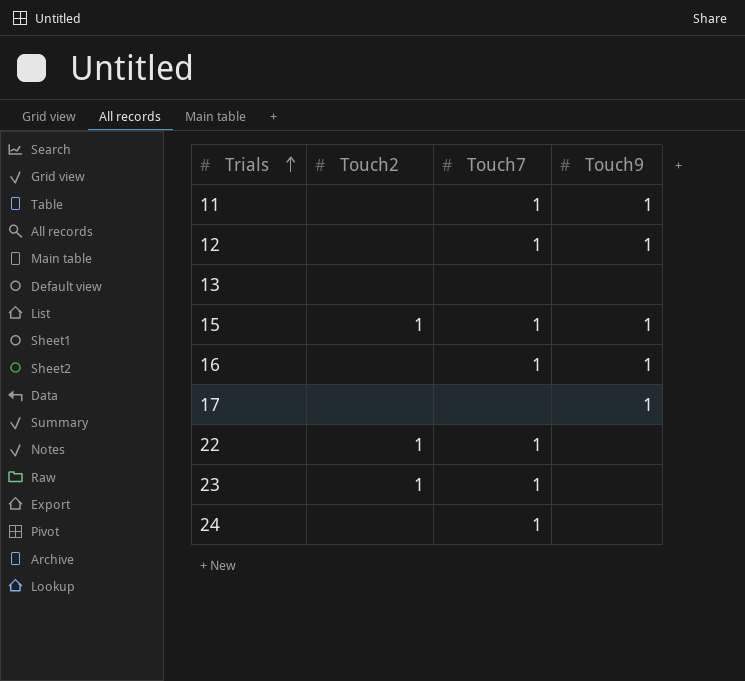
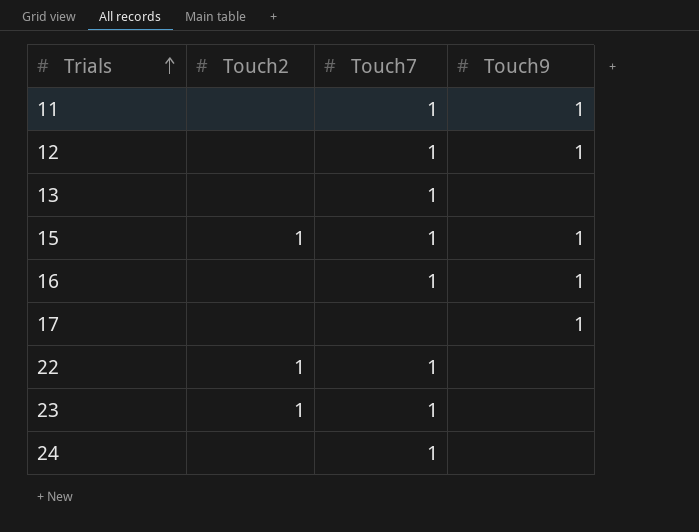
13 | Touch7: none -> 1

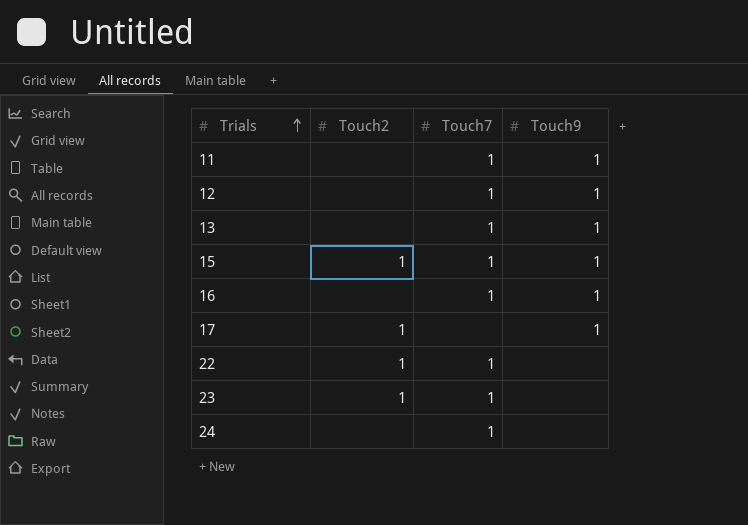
13 | Touch9: none -> 1
17 | Touch2: none -> 1

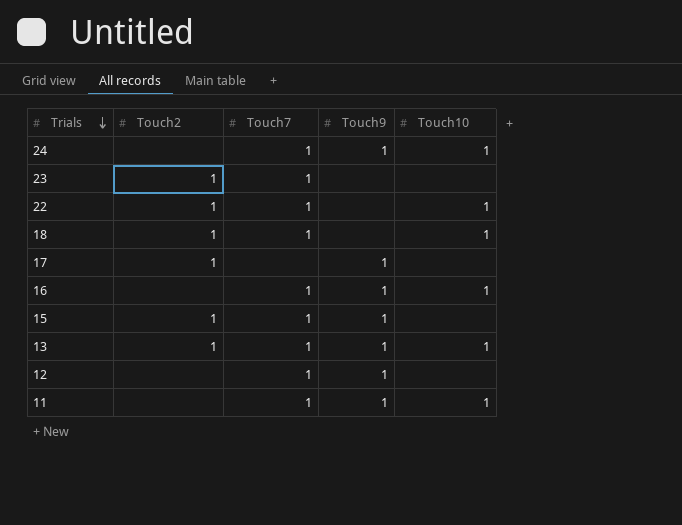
row order: Trials ascending -> Trials descending
column Touch10 | position: none -> 5
24 | Touch9: none -> 1
row 18: none -> 1 | 1 | none | 1
13 | Touch2: none -> 1

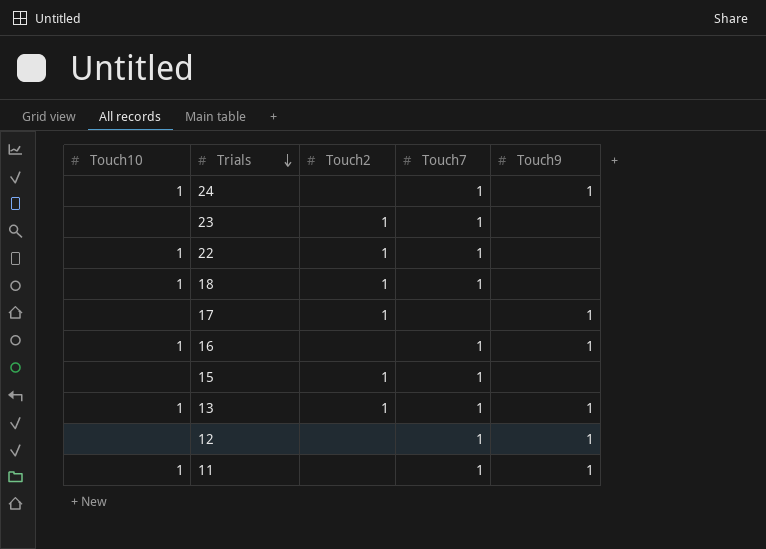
column Touch10 | position: 5 -> 1
15 | Touch9: 1 -> none

